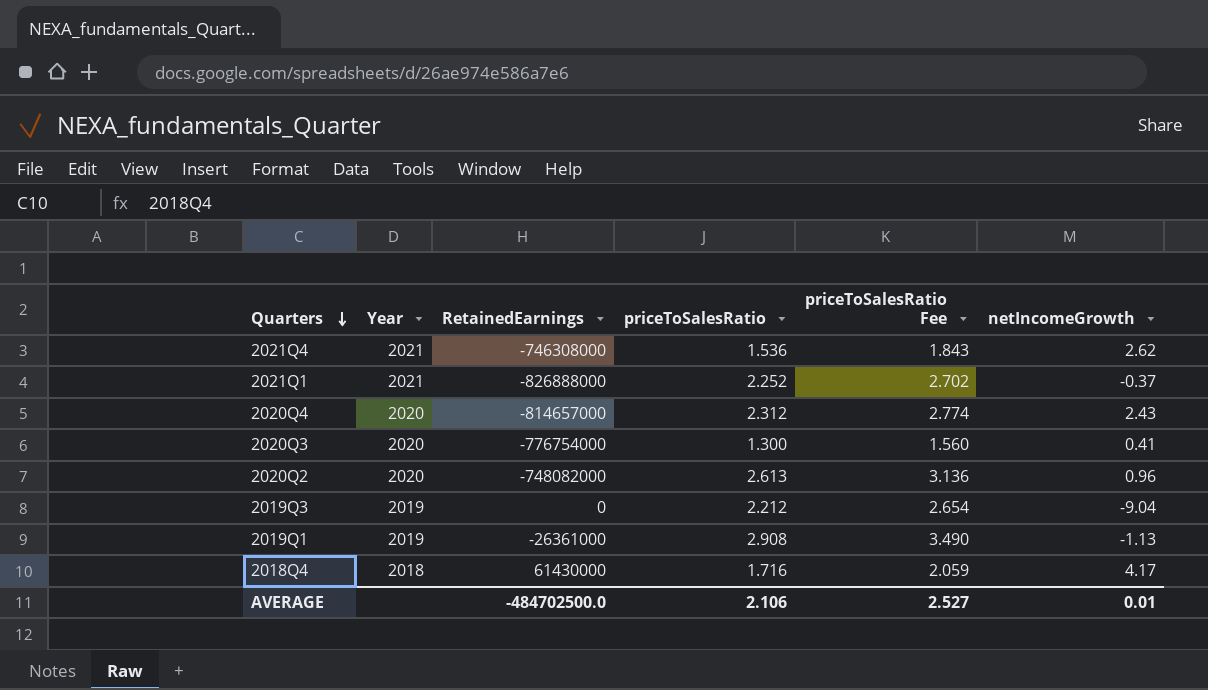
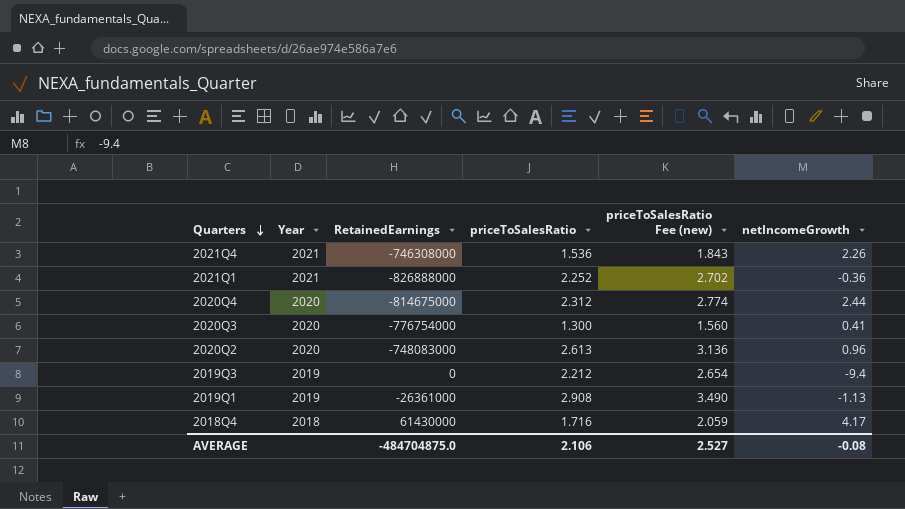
column name: priceToSalesRatio Fee -> priceToSalesRatio Fee (new)
2021Q4 | netIncomeGrowth: 2.62 -> 2.26
2021Q1 | netIncomeGrowth: -0.37 -> -0.36
2020Q4 | RetainedEarnings: -814657000 -> -814675000
2020Q4 | netIncomeGrowth: 2.43 -> 2.44
2020Q2 | RetainedEarnings: -748082000 -> -748083000
2019Q3 | netIncomeGrowth: -9.04 -> -9.4
AVERAGE | RetainedEarnings: -484702500.0 -> -484704875.0
AVERAGE | netIncomeGrowth: 0.01 -> -0.08

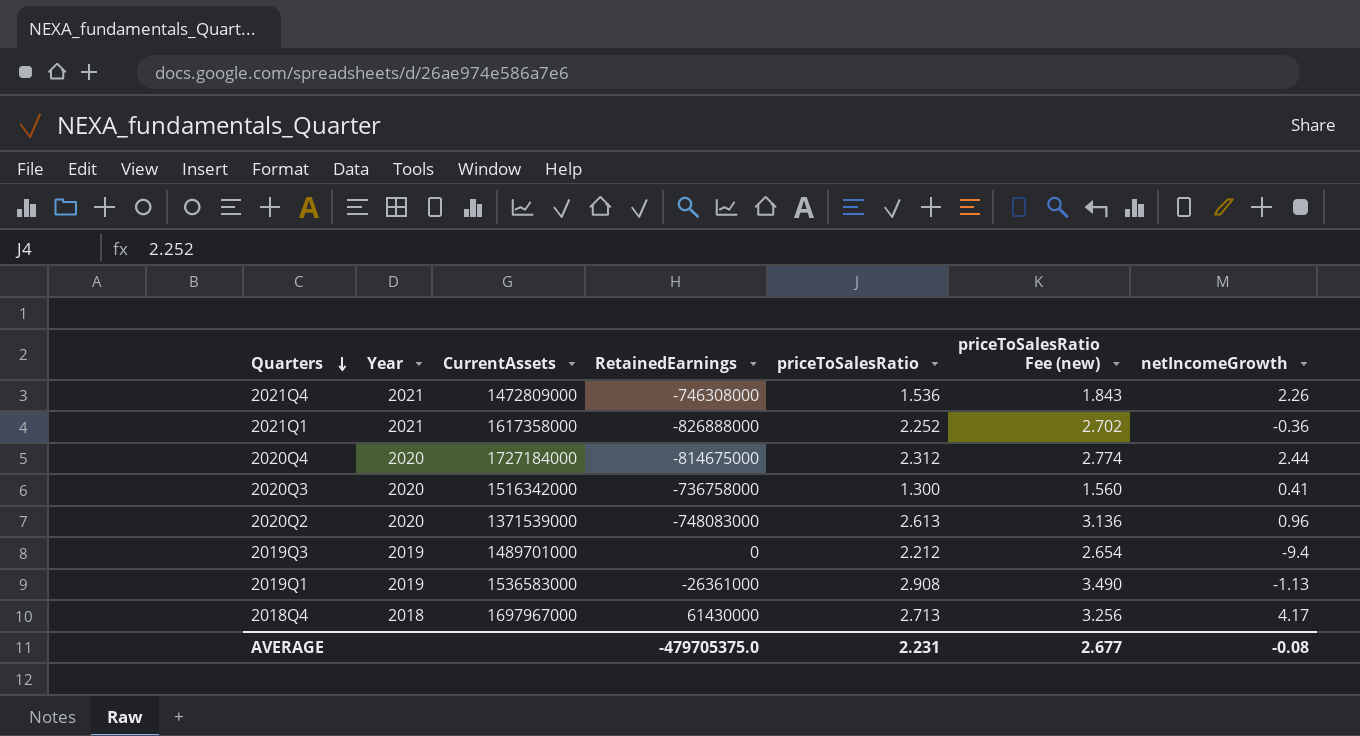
column CurrentAssets | position: none -> 3
2020Q3 | RetainedEarnings: -776754000 -> -736758000
2018Q4 | priceToSalesRatio: 1.716 -> 2.713
2018Q4 | priceToSalesRatio Fee (new): 2.059 -> 3.256
AVERAGE | RetainedEarnings: -484704875.0 -> -479705375.0
AVERAGE | priceToSalesRatio: 2.106 -> 2.231
AVERAGE | priceToSalesRatio Fee (new): 2.527 -> 2.677

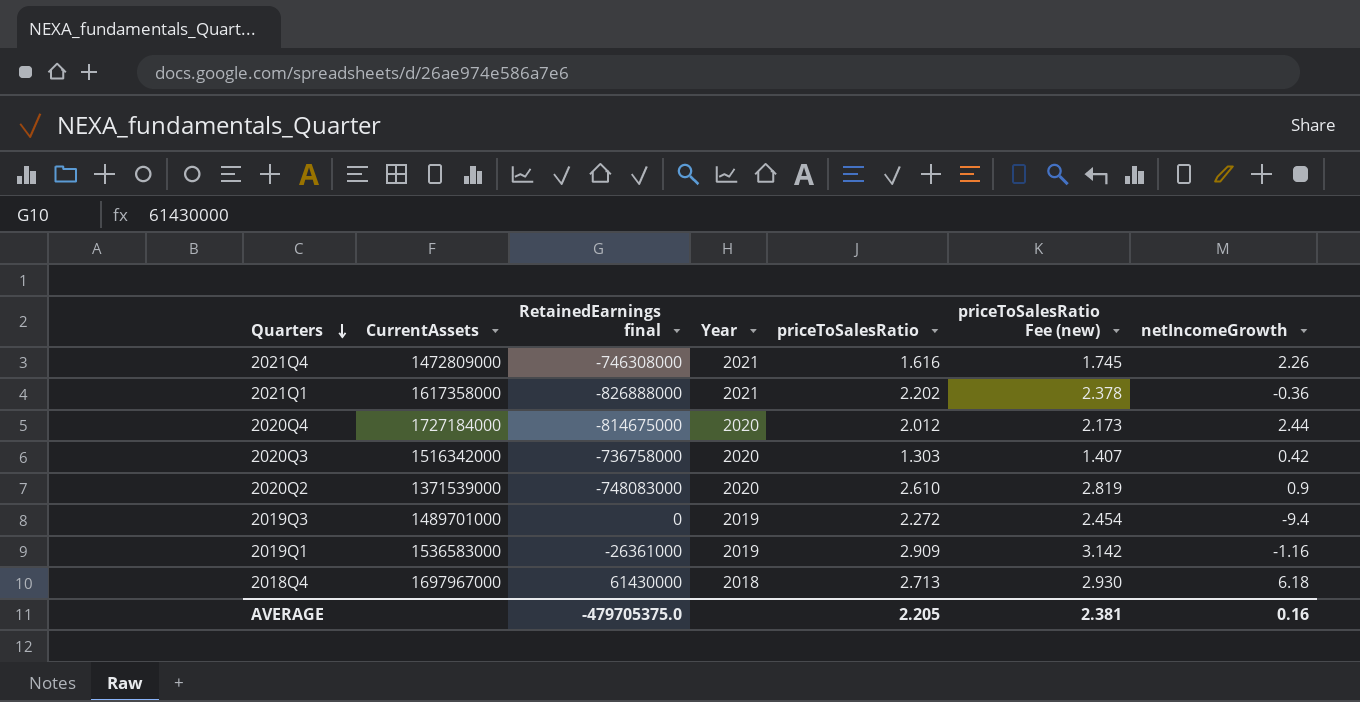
column name: RetainedEarnings -> RetainedEarnings final
column Year | position: 2 -> 4
column priceToSalesRatio Fee (new) | formula: [priceToSalesRatio] * 1.2 -> [priceToSalesRatio] * 1.08
2021Q4 | priceToSalesRatio: 1.536 -> 1.616
2021Q1 | priceToSalesRatio: 2.252 -> 2.202
2020Q4 | priceToSalesRatio: 2.312 -> 2.012
2020Q3 | priceToSalesRatio: 1.300 -> 1.303
2020Q3 | netIncomeGrowth: 0.41 -> 0.42
2020Q2 | priceToSalesRatio: 2.613 -> 2.610
2020Q2 | netIncomeGrowth: 0.96 -> 0.9
2019Q3 | priceToSalesRatio: 2.212 -> 2.272
2019Q1 | priceToSalesRatio: 2.908 -> 2.909
2019Q1 | netIncomeGrowth: -1.13 -> -1.16
2018Q4 | netIncomeGrowth: 4.17 -> 6.18
AVERAGE | priceToSalesRatio: 2.231 -> 2.205
AVERAGE | priceToSalesRatio Fee (new): 2.677 -> 2.381
AVERAGE | netIncomeGrowth: -0.08 -> 0.16

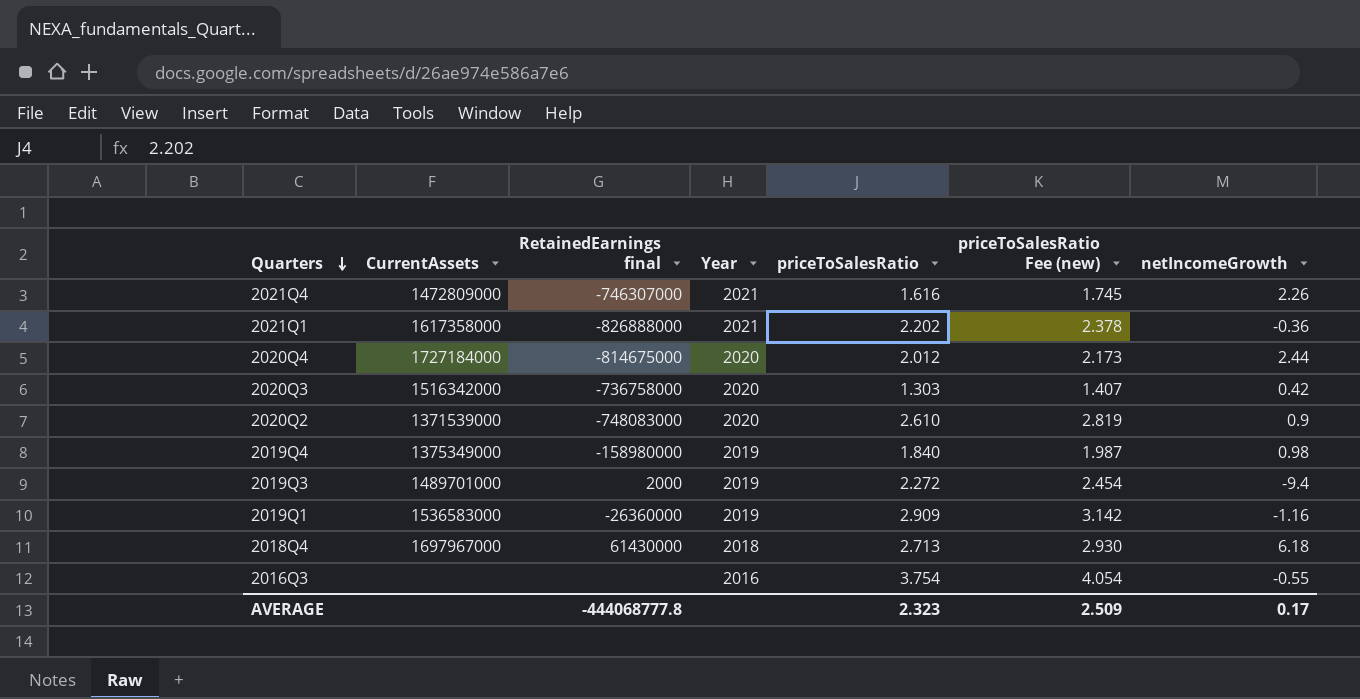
2021Q4 | RetainedEarnings final: -746308000 -> -746307000
row 2019Q4: none -> 1375349000 | -158980000 | 2019 | 1.840 | 1.987 | 0.98
2019Q3 | RetainedEarnings final: 0 -> 2000
2019Q1 | RetainedEarnings final: -26361000 -> -26360000
row 2016Q3: none -> none | none | 2016 | 3.754 | 4.054 | -0.55
AVERAGE | RetainedEarnings final: -479705375.0 -> -444068777.8
AVERAGE | priceToSalesRatio: 2.205 -> 2.323
AVERAGE | priceToSalesRatio Fee (new): 2.381 -> 2.509
AVERAGE | netIncomeGrowth: 0.16 -> 0.17

